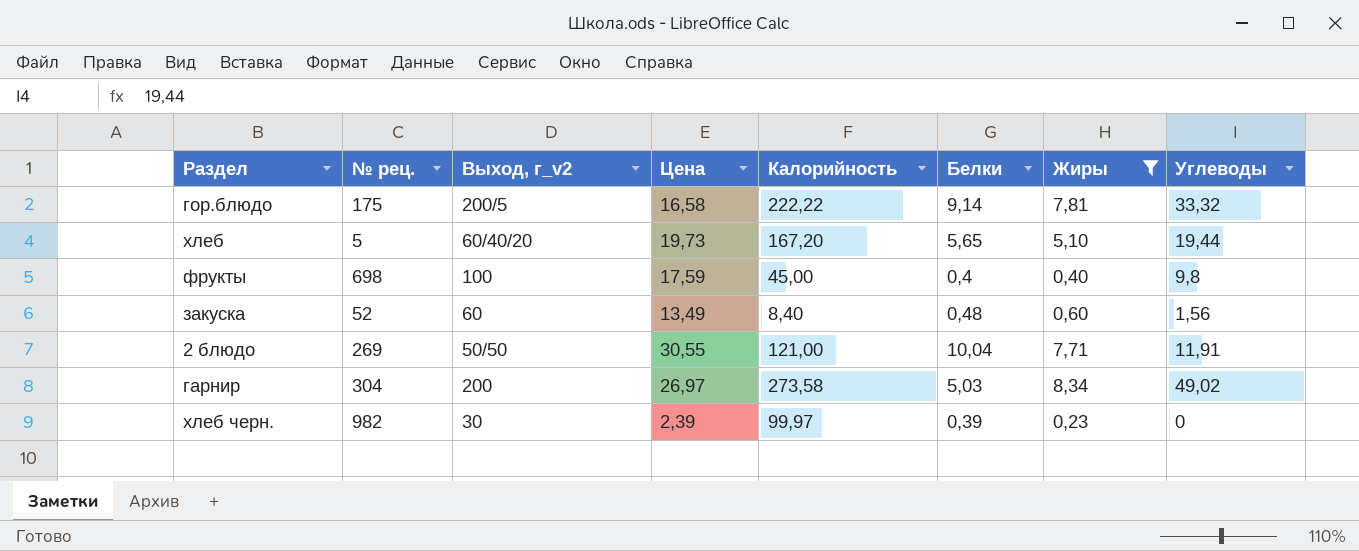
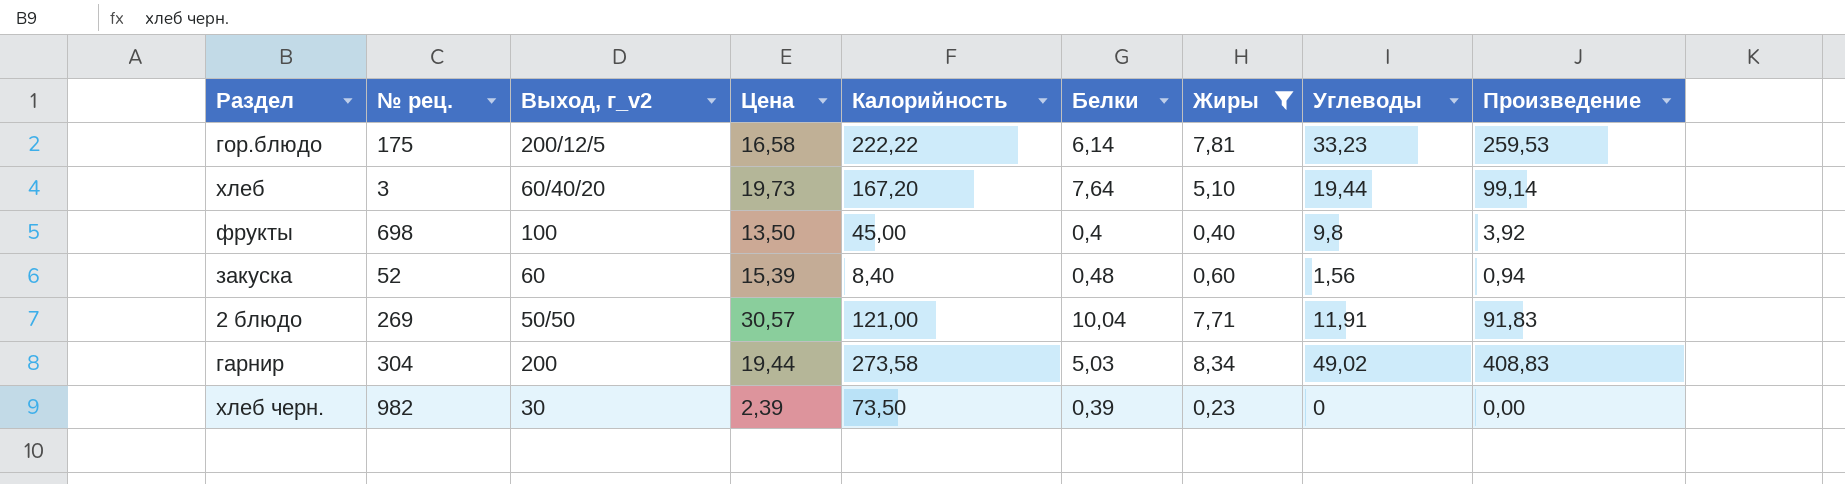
column Произведение | formula: none -> [Жиры] * [Углеводы]
гор.блюдо | Выход, г_v2: 200/5 -> 200/12/5
гор.блюдо | Белки: 9,14 -> 6,14
гор.блюдо | Углеводы: 33,32 -> 33,23
хлеб | № рец.: 5 -> 3
хлеб | Белки: 5,65 -> 7,64
фрукты | Цена: 17,59 -> 13,50
закуска | Цена: 13,49 -> 15,39
2 блюдо | Цена: 30,55 -> 30,57
гарнир | Цена: 26,97 -> 19,44
хлеб черн. | Калорийность: 99,97 -> 73,50

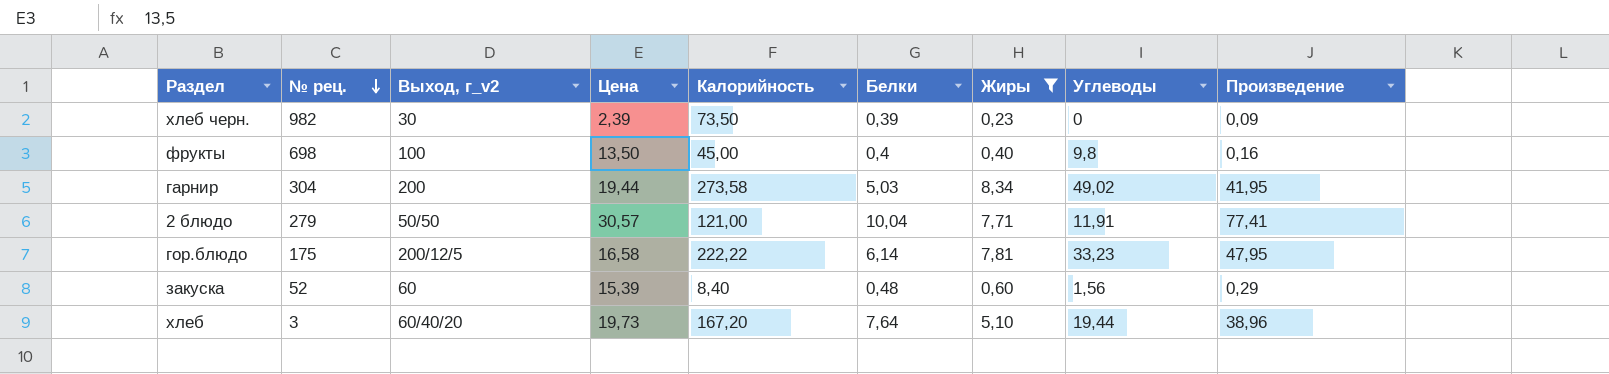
row order: none -> № рец. descending
column Произведение | formula: [Жиры] * [Углеводы] -> [Белки] * [Жиры]
2 блюдо | № рец.: 269 -> 279

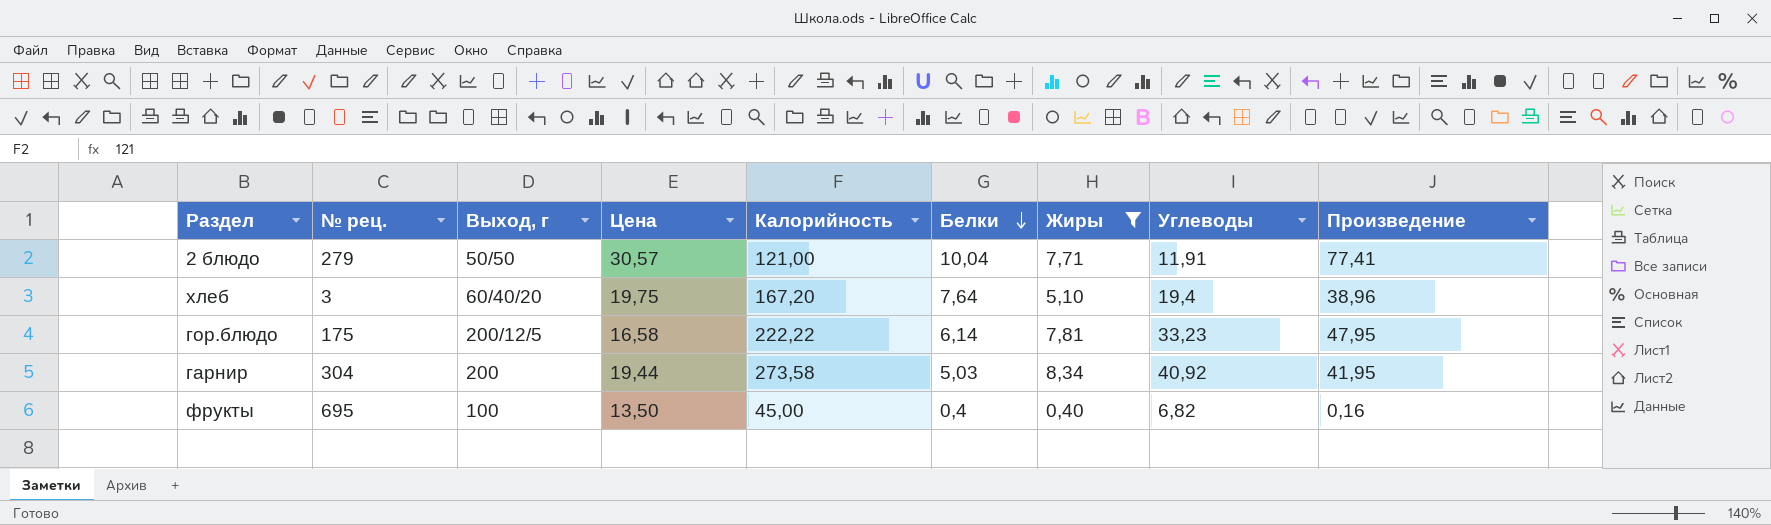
row order: № рец. descending -> Белки descending
column name: Выход, г_v2 -> Выход, г
row хлеб черн.: 982 | 30 | 2,39 | 73,50 | 0,39 | 0,23 | 0 | 0,09 -> none
row закуска: 52 | 60 | 15,39 | 8,40 | 0,48 | 0,60 | 1,56 | 0,29 -> none
хлеб | Цена: 19,73 -> 19,75
хлеб | Углеводы: 19,44 -> 19,4
гарнир | Углеводы: 49,02 -> 40,92
фрукты | № рец.: 698 -> 695
фрукты | Углеводы: 9,8 -> 6,82

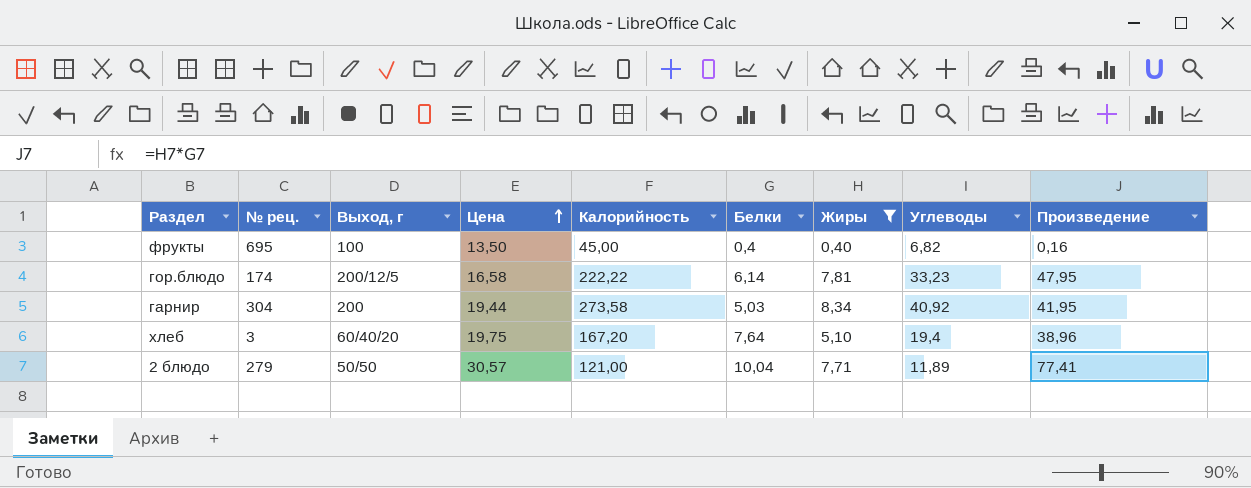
row order: Белки descending -> Цена ascending
гор.блюдо | № рец.: 175 -> 174
2 блюдо | Углеводы: 11,91 -> 11,89

